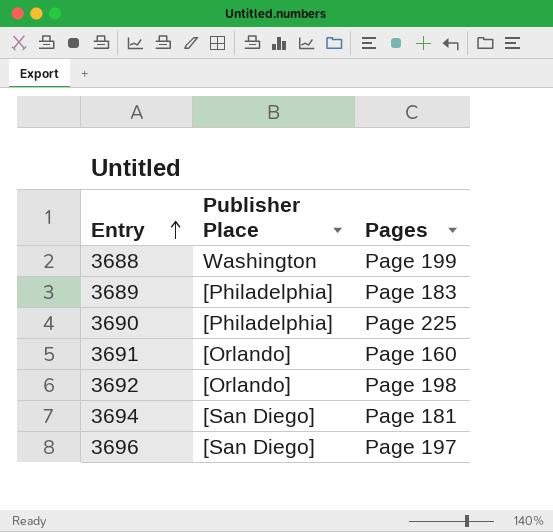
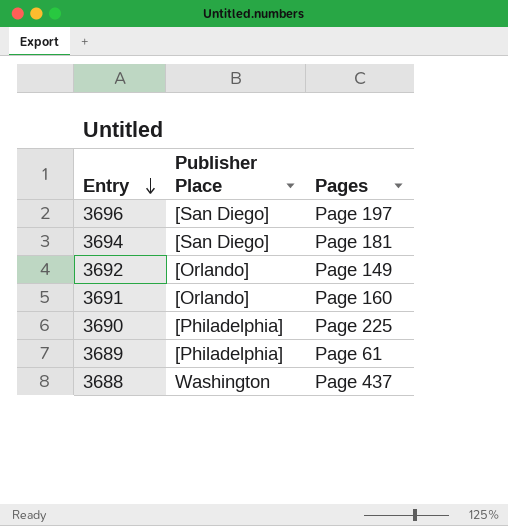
row order: Entry ascending -> Entry descending
3692 | Pages: Page 198 -> Page 149
3689 | Pages: Page 183 -> Page 61
3688 | Pages: Page 199 -> Page 437

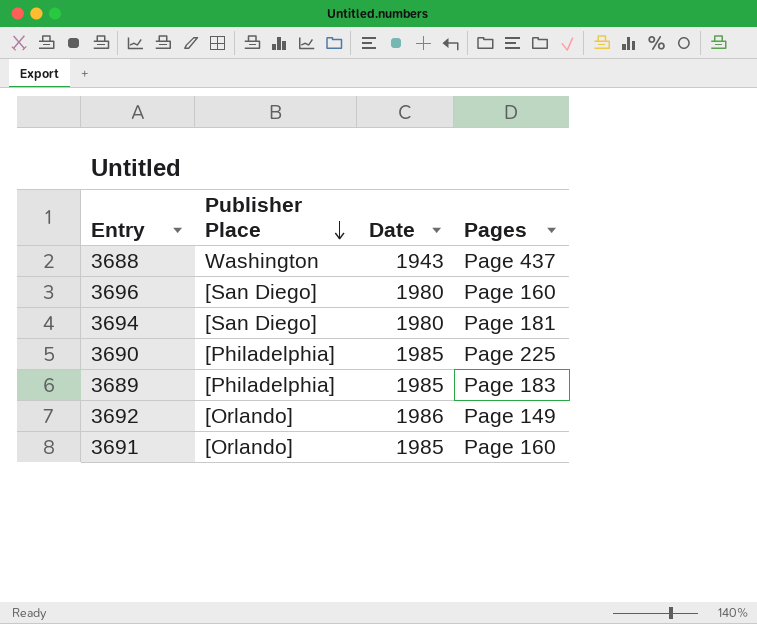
row order: Entry descending -> Publisher Place descending
column Date | position: none -> 3
3696 | Pages: Page 197 -> Page 160
3689 | Pages: Page 61 -> Page 183

